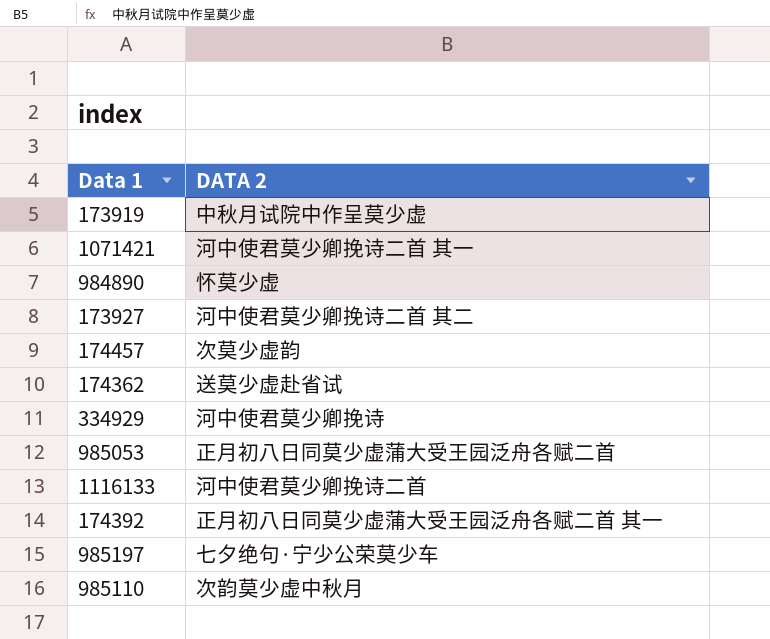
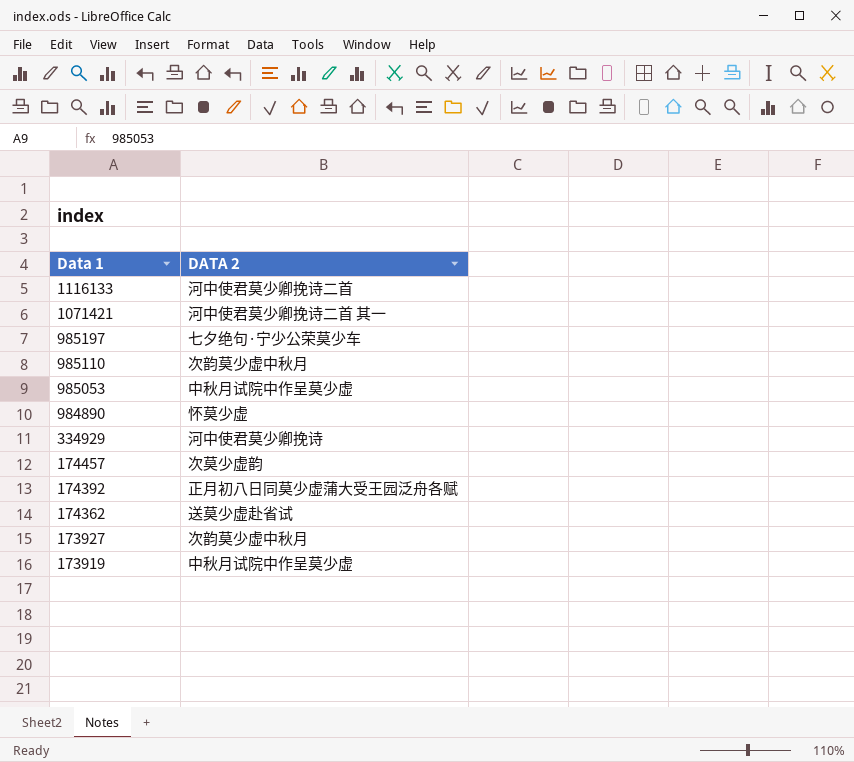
row order: none -> Data 1 descending
985053 | DATA 2: 正月初八日同莫少虚蒲大受王园泛舟各赋二首 -> 中秋月试院中作呈莫少虚
174392 | DATA 2: 正月初八日同莫少虚蒲大受王园泛舟各赋二首 其一 -> 正月初八日同莫少虚蒲大受王园泛舟各赋
173927 | DATA 2: 河中使君莫少卿挽诗二首 其二 -> 次韵莫少虚中秋月

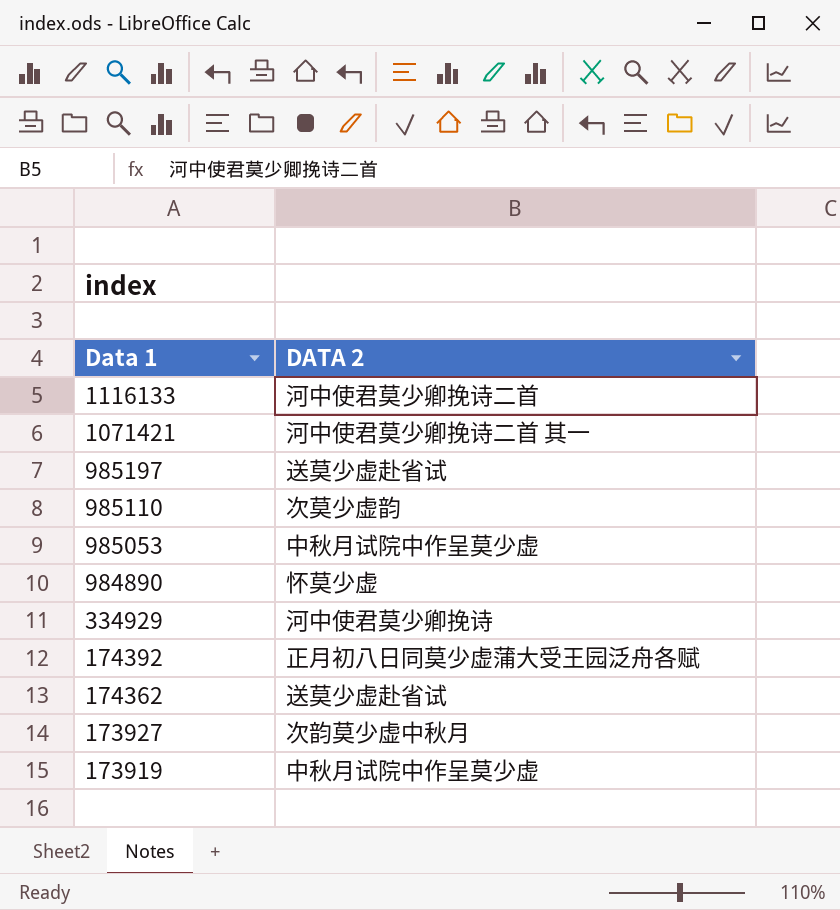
row 174457: 次莫少虚韵 -> none
985197 | DATA 2: 七夕绝句·宁少公荣莫少车 -> 送莫少虚赴省试
985110 | DATA 2: 次韵莫少虚中秋月 -> 次莫少虚韵

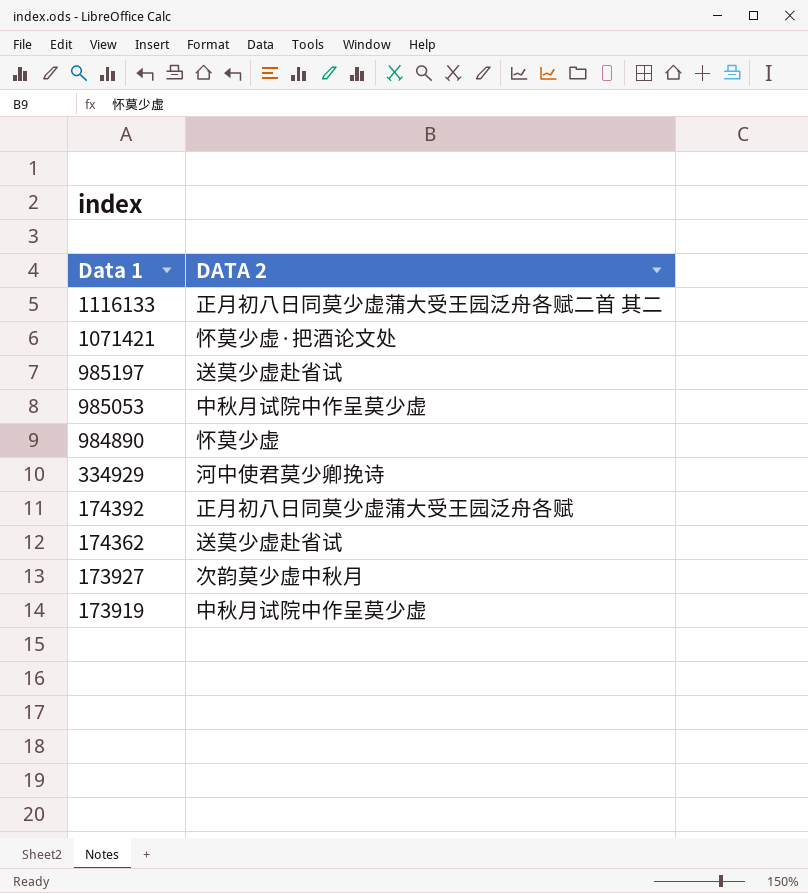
row 985110: 次莫少虚韵 -> none
1116133 | DATA 2: 河中使君莫少卿挽诗二首 -> 正月初八日同莫少虚蒲大受王园泛舟各赋二首 其二
1071421 | DATA 2: 河中使君莫少卿挽诗二首 其一 -> 怀莫少虚·把酒论文处

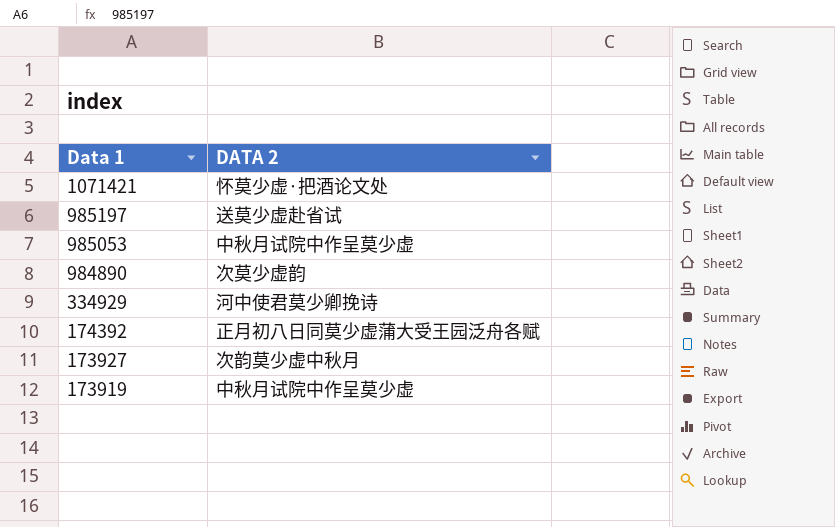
row 1116133: 正月初八日同莫少虚蒲大受王园泛舟各赋二首 其二 -> none
row 174362: 送莫少虚赴省试 -> none
984890 | DATA 2: 怀莫少虚 -> 次莫少虚韵

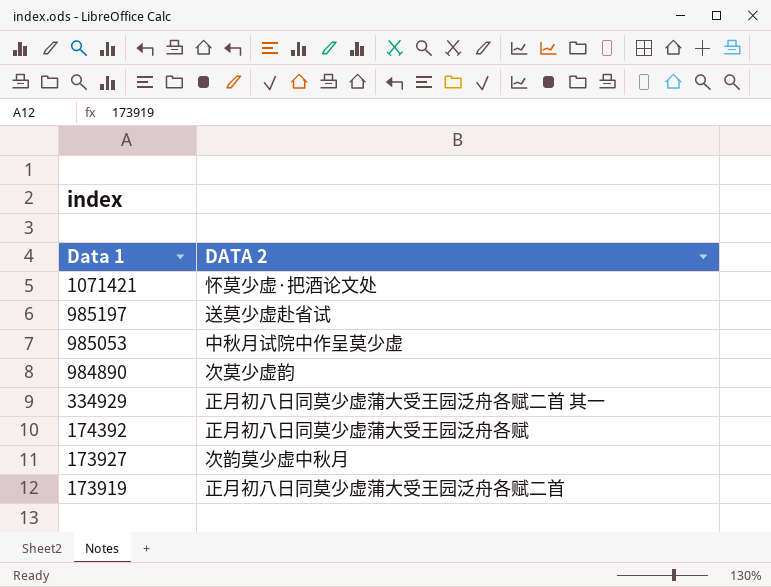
334929 | DATA 2: 河中使君莫少卿挽诗 -> 正月初八日同莫少虚蒲大受王园泛舟各赋二首 其一
173919 | DATA 2: 中秋月试院中作呈莫少虚 -> 正月初八日同莫少虚蒲大受王园泛舟各赋二首

